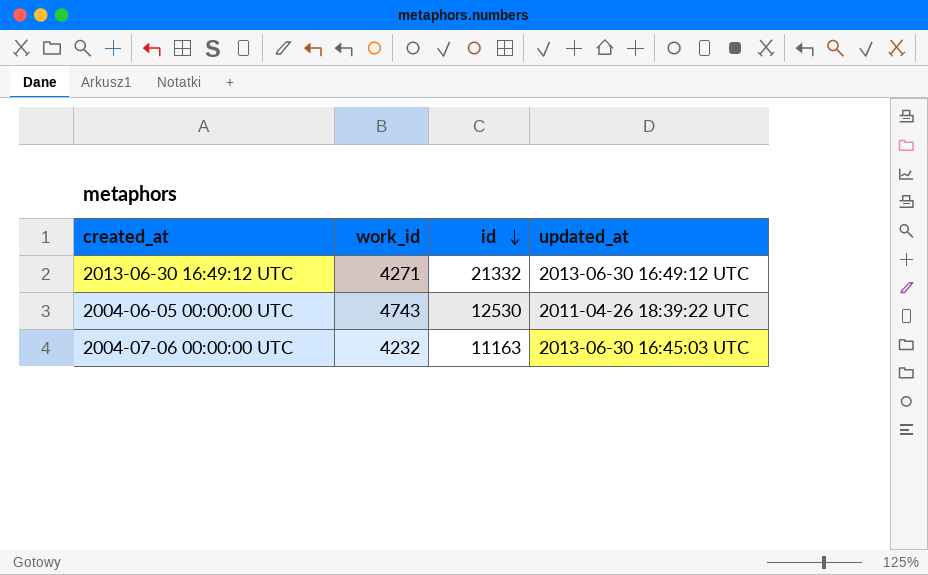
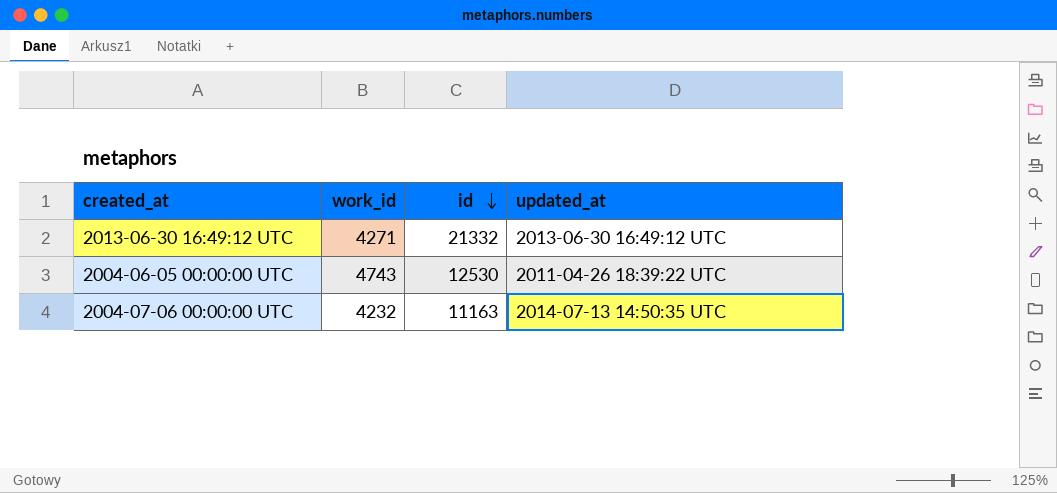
2004-07-06 00:00:00 UTC | updated_at: 2013-06-30 16:45:03 UTC -> 2014-07-13 14:50:35 UTC

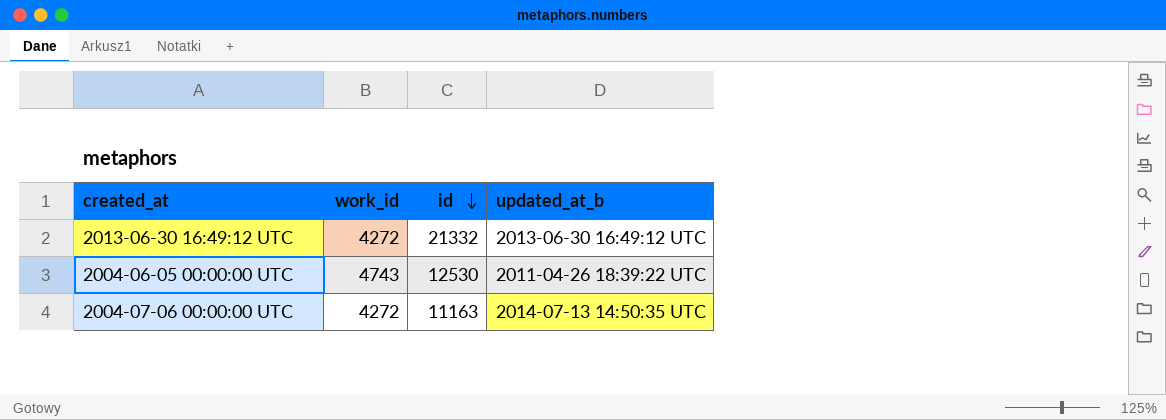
column name: updated_at -> updated_at_b
2013-06-30 16:49:12 UTC | work_id: 4271 -> 4272
2004-07-06 00:00:00 UTC | work_id: 4232 -> 4272

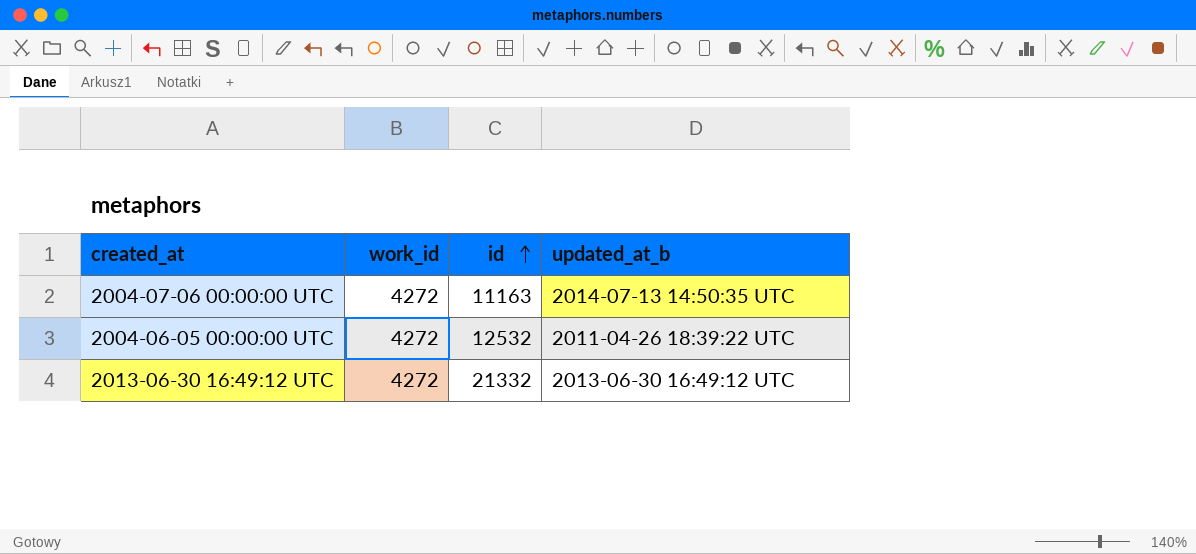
row order: id descending -> id ascending
2004-06-05 00:00:00 UTC | work_id: 4743 -> 4272
2004-06-05 00:00:00 UTC | id: 12530 -> 12532

